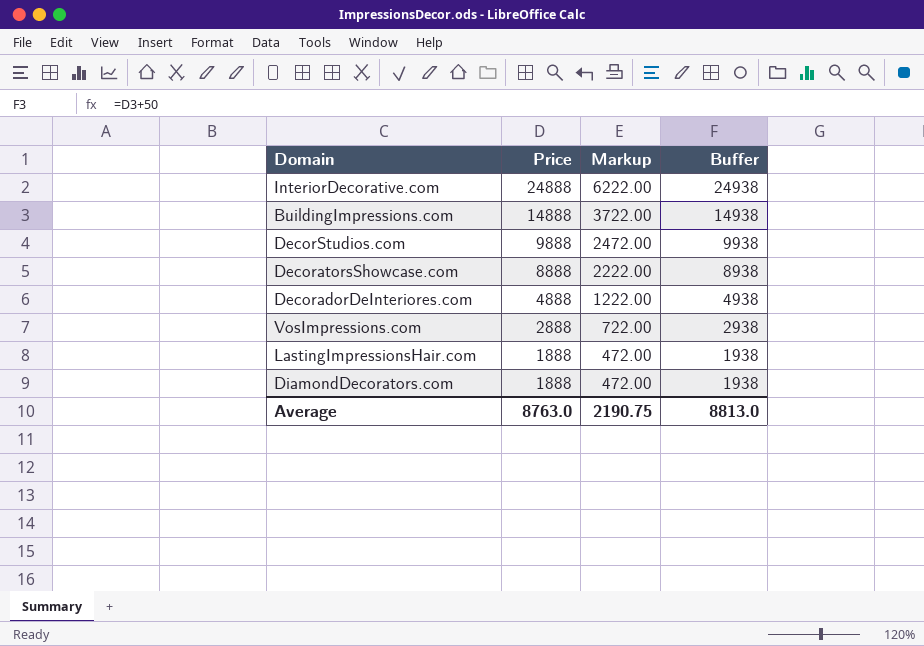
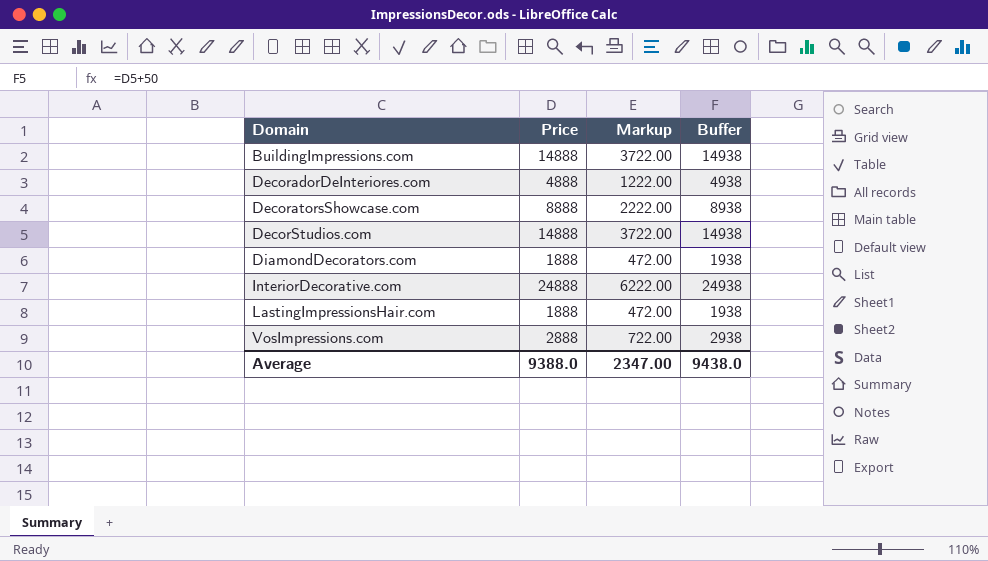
row order: Price descending -> Domain ascending
DecorStudios.com | Price: 9888 -> 14888
DecorStudios.com | Markup: 2472.00 -> 3722.00
DecorStudios.com | Buffer: 9938 -> 14938
Average | Price: 8763.0 -> 9388.0
Average | Markup: 2190.75 -> 2347.00
Average | Buffer: 8813.0 -> 9438.0

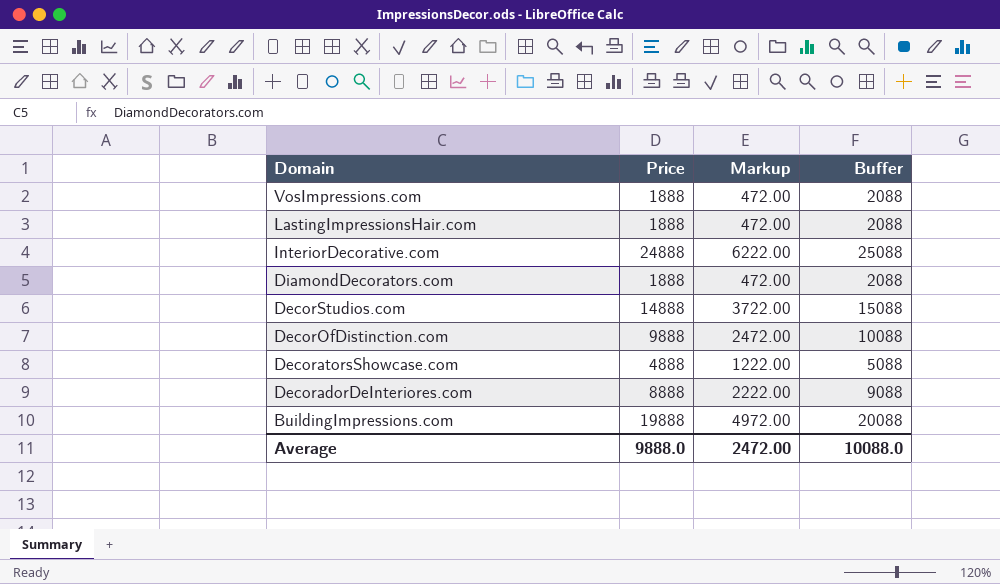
row order: Domain ascending -> Domain descending
column Buffer | formula: [Price] + 50 -> [Price] + 200
VosImpressions.com | Price: 2888 -> 1888
VosImpressions.com | Markup: 722.00 -> 472.00
row DecorOfDistinction.com: none -> 9888 | 2472.00 | 10088
DecoratorsShowcase.com | Price: 8888 -> 4888
DecoratorsShowcase.com | Markup: 2222.00 -> 1222.00
DecoradorDeInteriores.com | Price: 4888 -> 8888
DecoradorDeInteriores.com | Markup: 1222.00 -> 2222.00
BuildingImpressions.com | Price: 14888 -> 19888
BuildingImpressions.com | Markup: 3722.00 -> 4972.00
Average | Price: 9388.0 -> 9888.0
Average | Markup: 2347.00 -> 2472.00
Average | Buffer: 9438.0 -> 10088.0

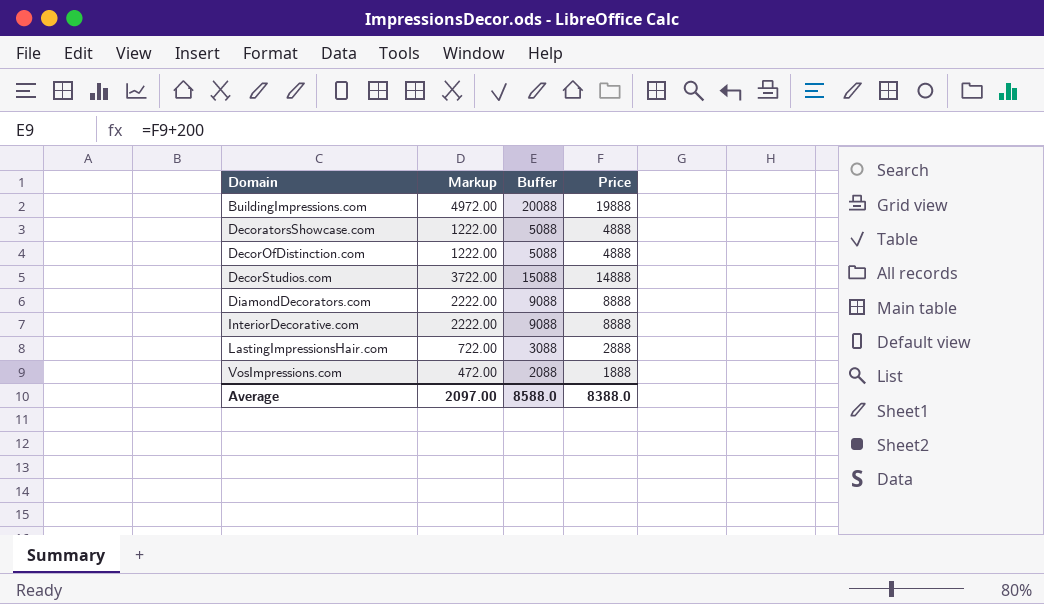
row order: Domain descending -> Domain ascending
column Price | position: 2 -> 4
row DecoradorDeInteriores.com: 8888 | 2222.00 | 9088 -> none
DecorOfDistinction.com | Markup: 2472.00 -> 1222.00
DecorOfDistinction.com | Buffer: 10088 -> 5088
DecorOfDistinction.com | Price: 9888 -> 4888
DiamondDecorators.com | Markup: 472.00 -> 2222.00
DiamondDecorators.com | Buffer: 2088 -> 9088
DiamondDecorators.com | Price: 1888 -> 8888
InteriorDecorative.com | Markup: 6222.00 -> 2222.00
InteriorDecorative.com | Buffer: 25088 -> 9088
InteriorDecorative.com | Price: 24888 -> 8888
LastingImpressionsHair.com | Markup: 472.00 -> 722.00
LastingImpressionsHair.com | Buffer: 2088 -> 3088
LastingImpressionsHair.com | Price: 1888 -> 2888
Average | Markup: 2472.00 -> 2097.00
Average | Buffer: 10088.0 -> 8588.0
Average | Price: 9888.0 -> 8388.0

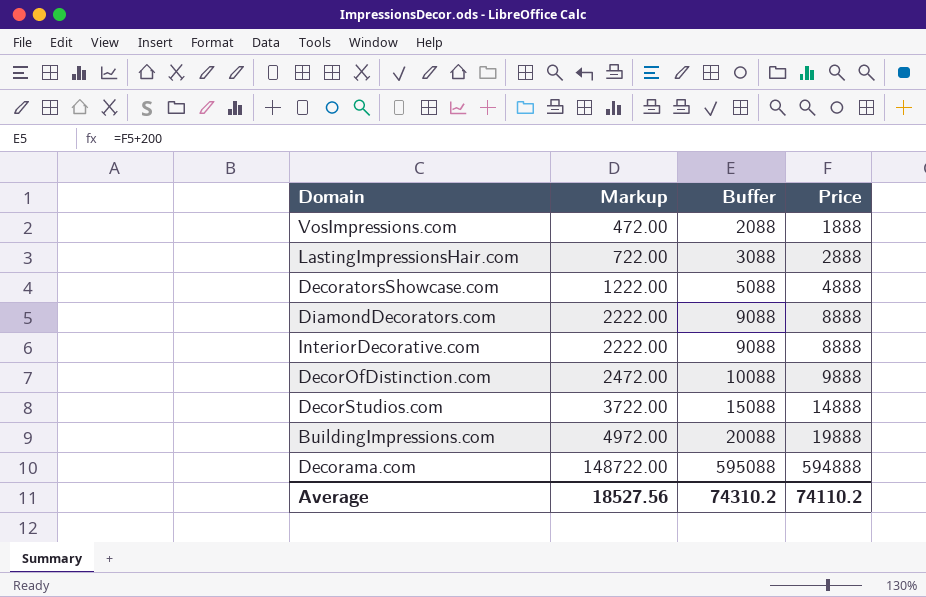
row order: Domain ascending -> Markup ascending
DecorOfDistinction.com | Markup: 1222.00 -> 2472.00
DecorOfDistinction.com | Buffer: 5088 -> 10088
DecorOfDistinction.com | Price: 4888 -> 9888
row Decorama.com: none -> 148722.00 | 595088 | 594888
Average | Markup: 2097.00 -> 18527.56
Average | Buffer: 8588.0 -> 74310.2
Average | Price: 8388.0 -> 74110.2

